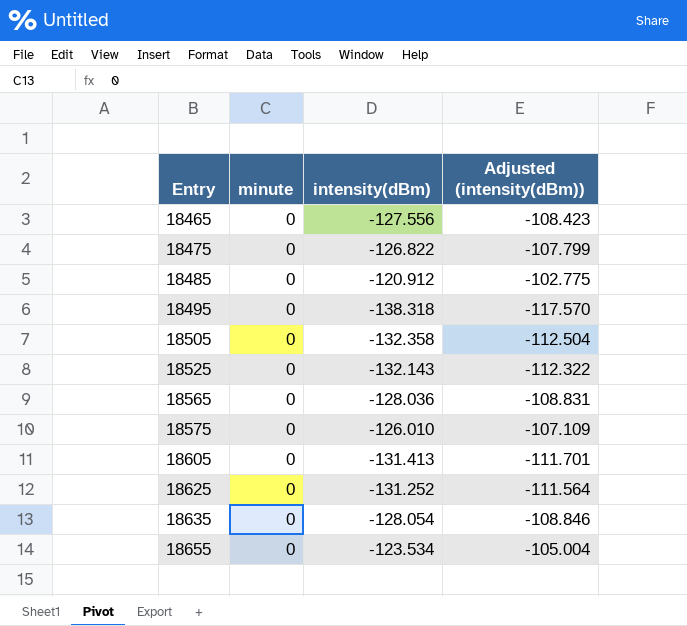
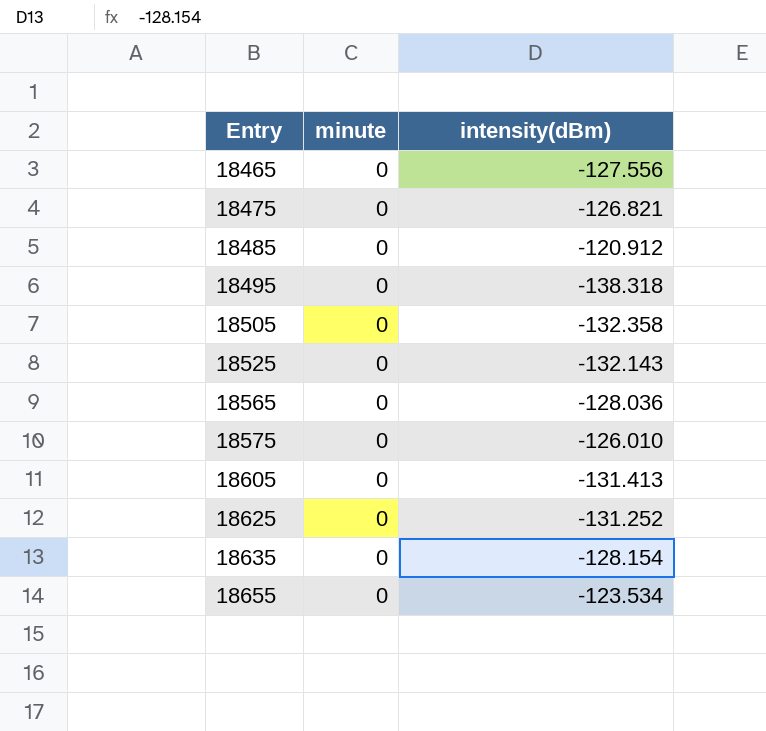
column Adjusted (intensity(dBm)) | formula: [intensity(dBm)] * 0.85 -> none
18475 | intensity(dBm): -126.822 -> -126.821
18635 | intensity(dBm): -128.054 -> -128.154

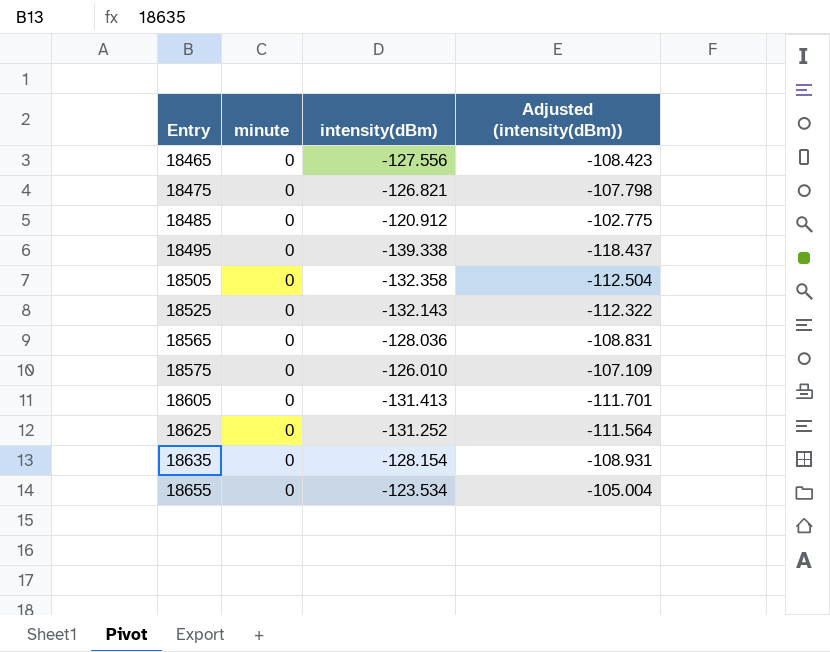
column Adjusted (intensity(dBm)) | formula: none -> [intensity(dBm)] * 0.85
18495 | intensity(dBm): -138.318 -> -139.338

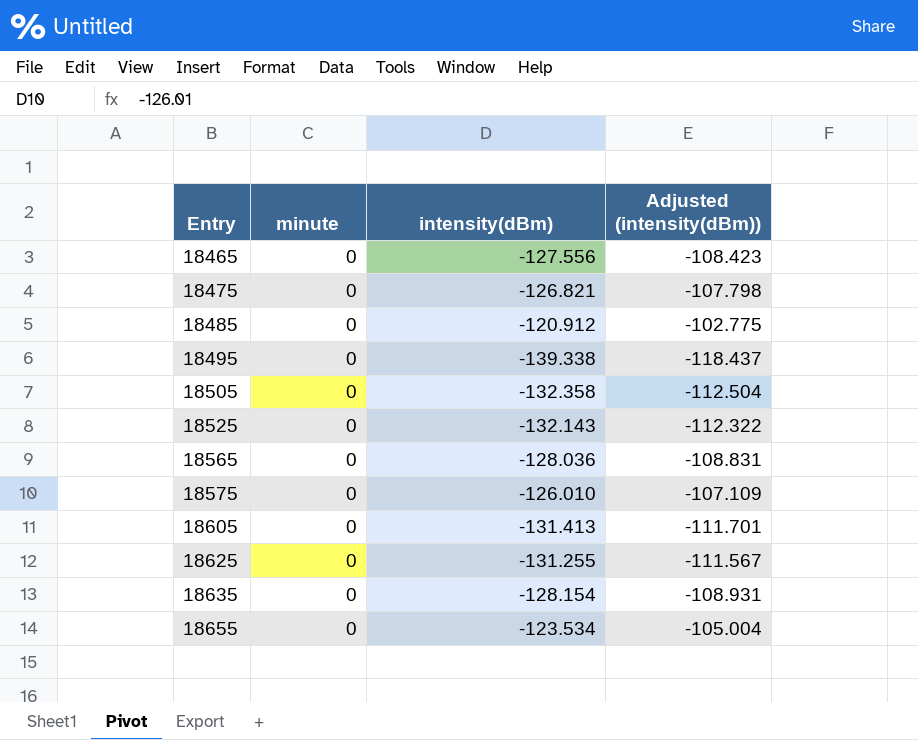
18625 | intensity(dBm): -131.252 -> -131.255
18625 | Adjusted (intensity(dBm)): -111.564 -> -111.567

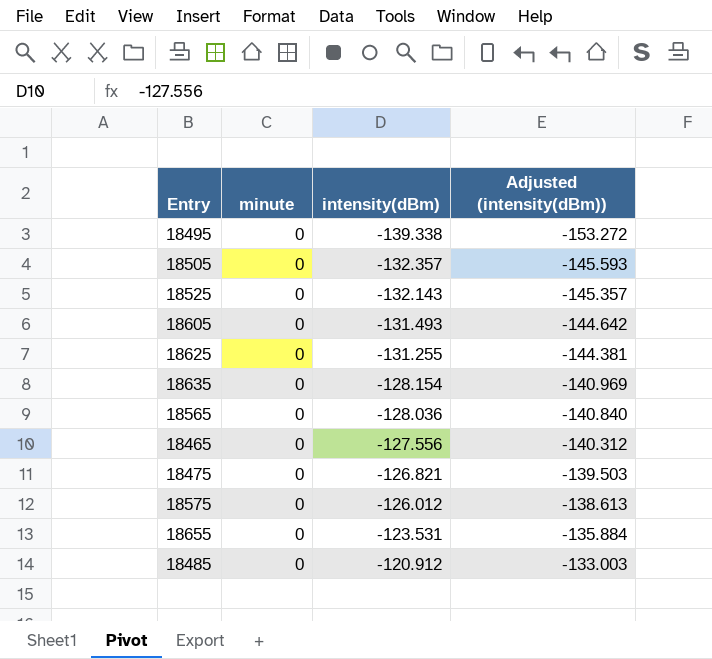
row order: Entry ascending -> intensity(dBm) ascending
column Adjusted (intensity(dBm)) | formula: [intensity(dBm)] * 0.85 -> [intensity(dBm)] * 1.1
18505 | intensity(dBm): -132.358 -> -132.357
18605 | intensity(dBm): -131.413 -> -131.493
18575 | intensity(dBm): -126.010 -> -126.012
18655 | intensity(dBm): -123.534 -> -123.531

